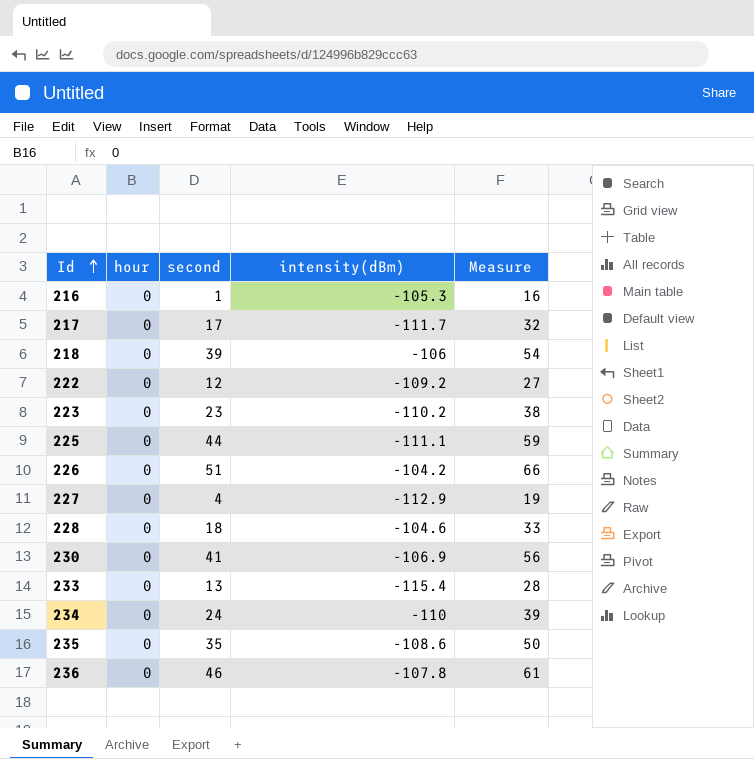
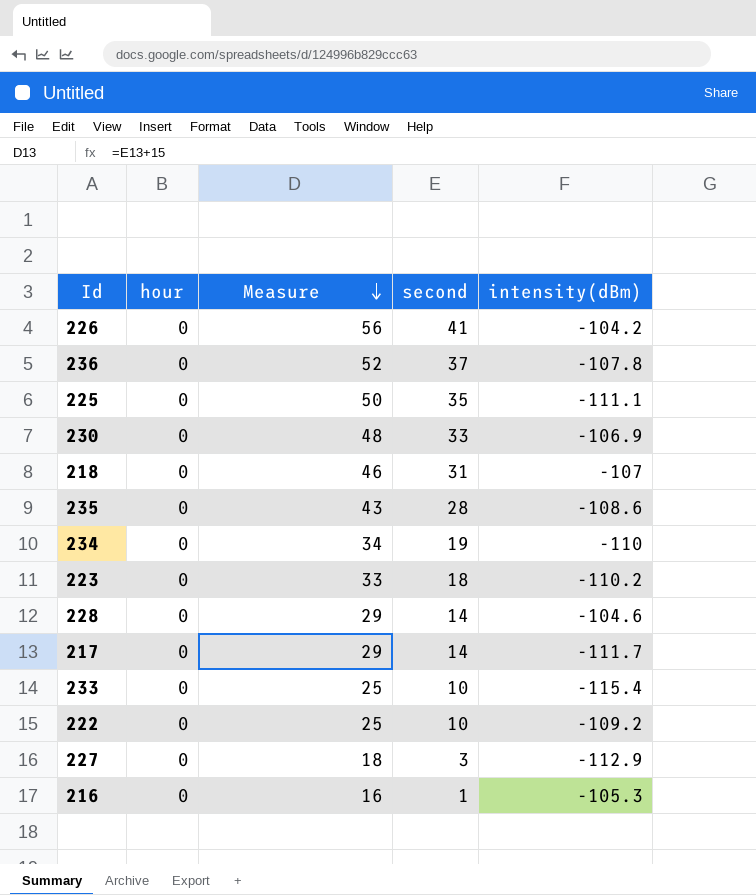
row order: Id ascending -> Measure descending
column Measure | position: 5 -> 3
226 | Measure: 66 -> 56
226 | second: 51 -> 41
236 | Measure: 61 -> 52
236 | second: 46 -> 37
225 | Measure: 59 -> 50
225 | second: 44 -> 35
230 | Measure: 56 -> 48
230 | second: 41 -> 33
218 | Measure: 54 -> 46
218 | second: 39 -> 31
218 | intensity(dBm): -106 -> -107
235 | Measure: 50 -> 43
235 | second: 35 -> 28
234 | Measure: 39 -> 34
234 | second: 24 -> 19
223 | Measure: 38 -> 33
223 | second: 23 -> 18
228 | Measure: 33 -> 29
228 | second: 18 -> 14
217 | Measure: 32 -> 29
217 | second: 17 -> 14
233 | Measure: 28 -> 25
233 | second: 13 -> 10
222 | Measure: 27 -> 25
222 | second: 12 -> 10
227 | Measure: 19 -> 18
227 | second: 4 -> 3

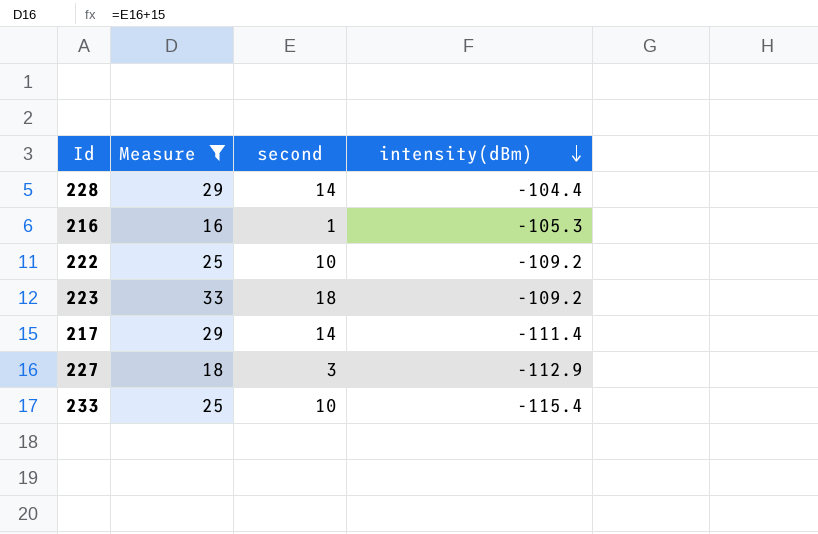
filter: none -> Measure <= 33
row order: Measure descending -> intensity(dBm) descending
column hour | position: 2 -> none
228 | intensity(dBm): -104.6 -> -104.4
223 | intensity(dBm): -110.2 -> -109.2
217 | intensity(dBm): -111.7 -> -111.4

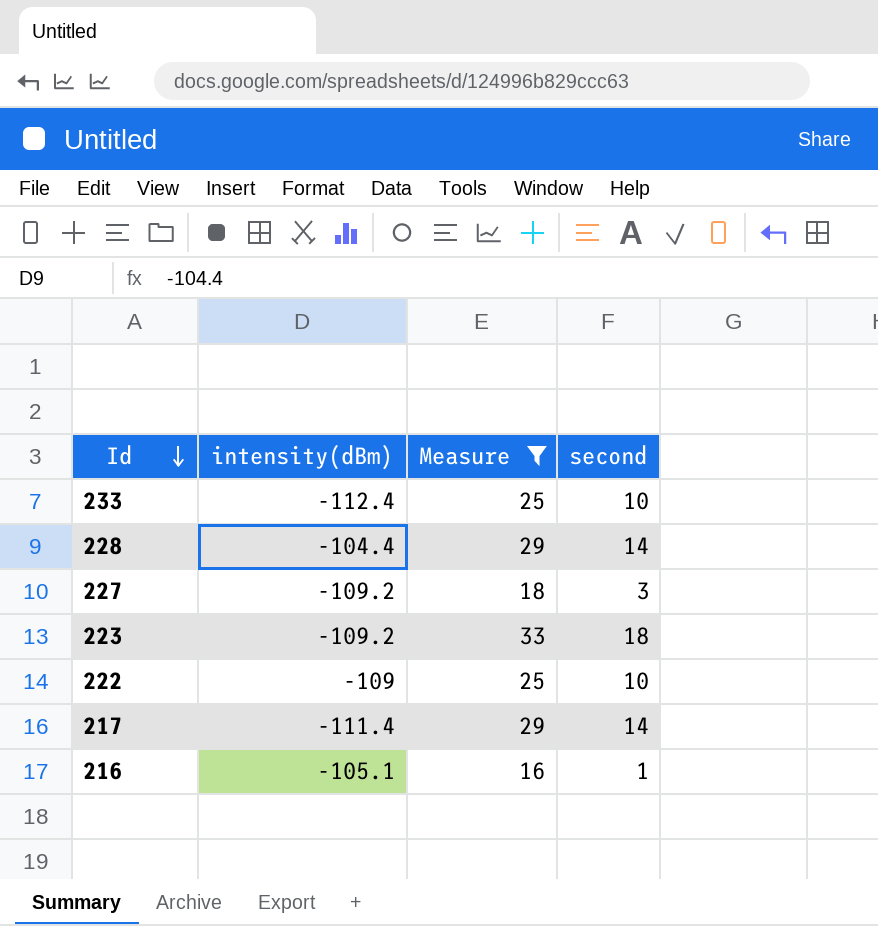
row order: intensity(dBm) descending -> Id descending
column intensity(dBm) | position: 4 -> 2
233 | intensity(dBm): -115.4 -> -112.4
227 | intensity(dBm): -112.9 -> -109.2
222 | intensity(dBm): -109.2 -> -109
216 | intensity(dBm): -105.3 -> -105.1

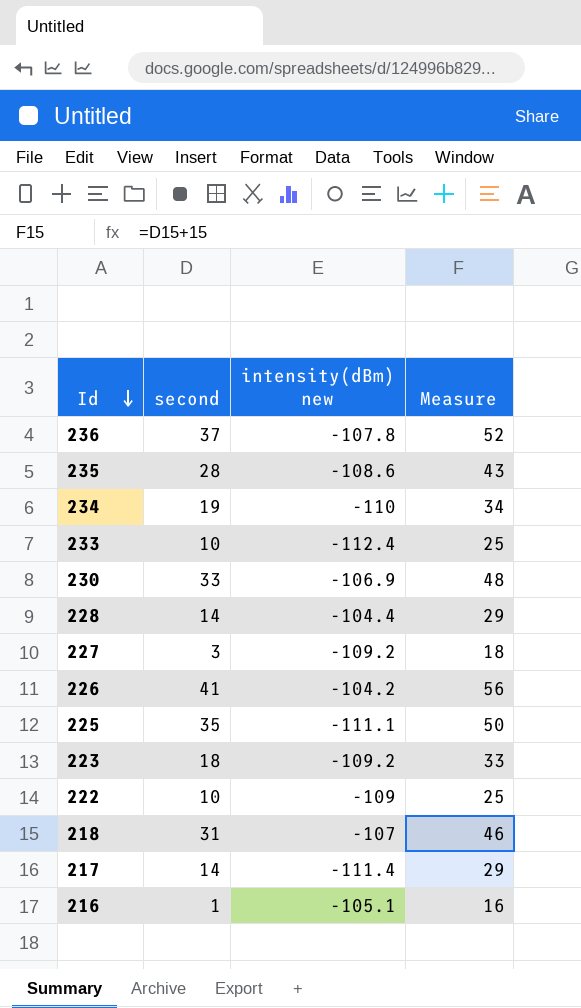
filter: Measure <= 33 -> none
column second | position: 4 -> 2
column name: intensity(dBm) -> intensity(dBm) new

